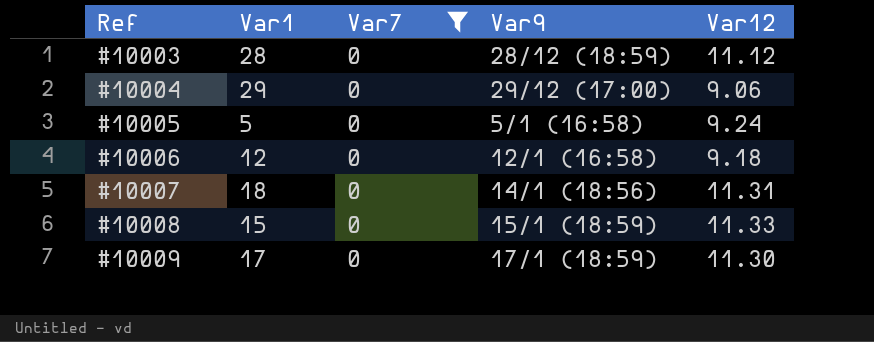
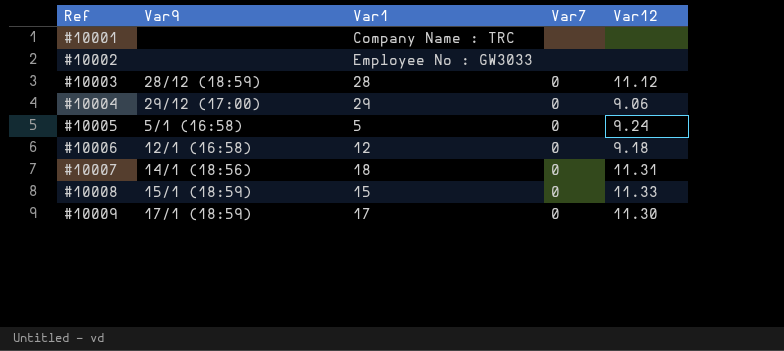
filter: Var7 = 0 -> none
column Var9 | position: 4 -> 2

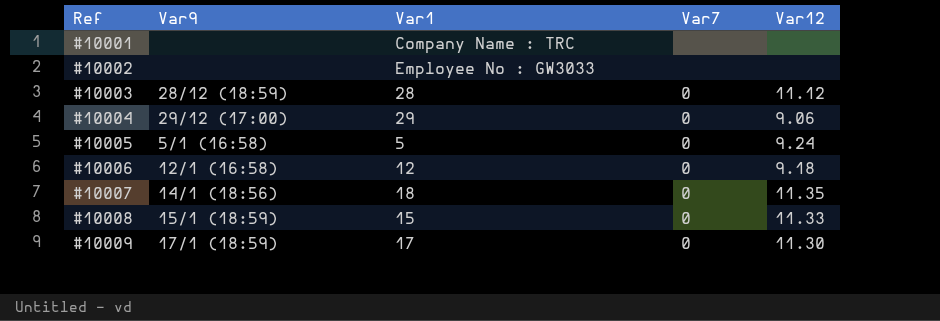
#10007 | Var12: 11.31 -> 11.35

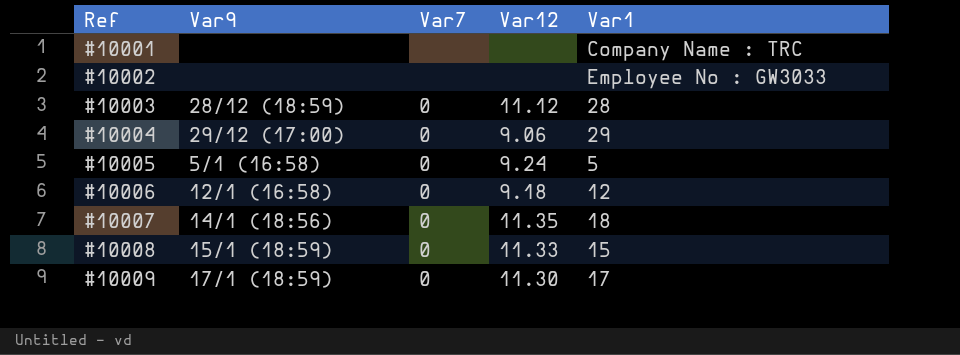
column Var1 | position: 3 -> 5

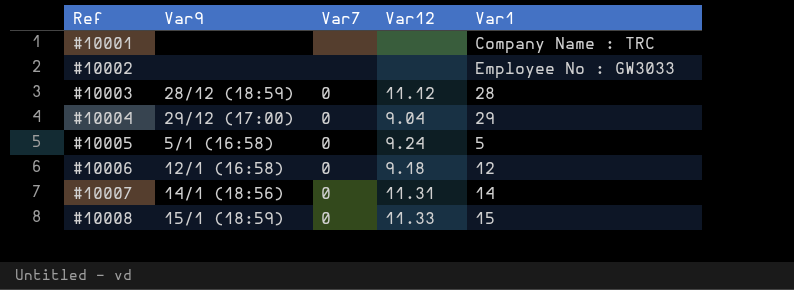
row #10009: 17/1 (18:59) | 0 | 11.30 | 17 -> none
#10004 | Var12: 9.06 -> 9.04
#10007 | Var12: 11.35 -> 11.31
#10007 | Var1: 18 -> 14

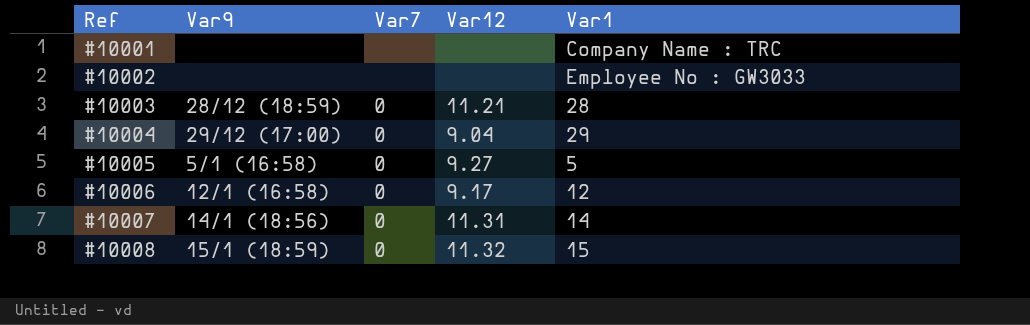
#10003 | Var12: 11.12 -> 11.21
#10005 | Var12: 9.24 -> 9.27
#10006 | Var12: 9.18 -> 9.17
#10008 | Var12: 11.33 -> 11.32

